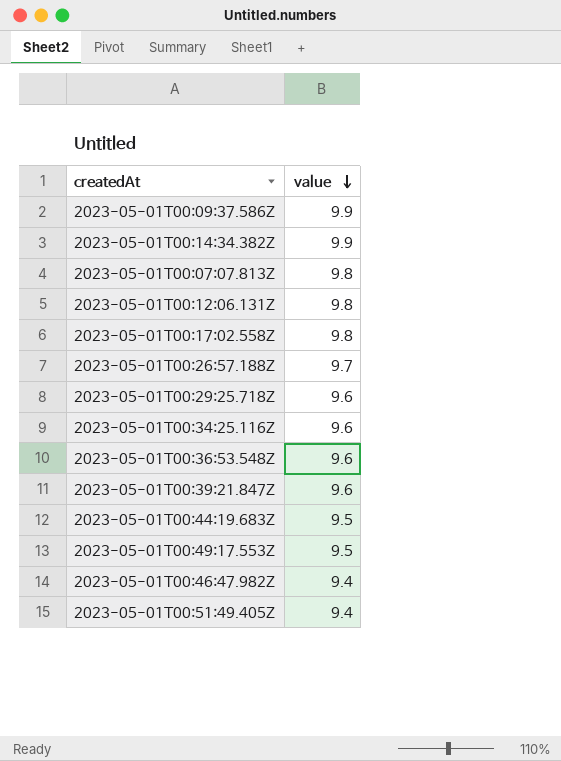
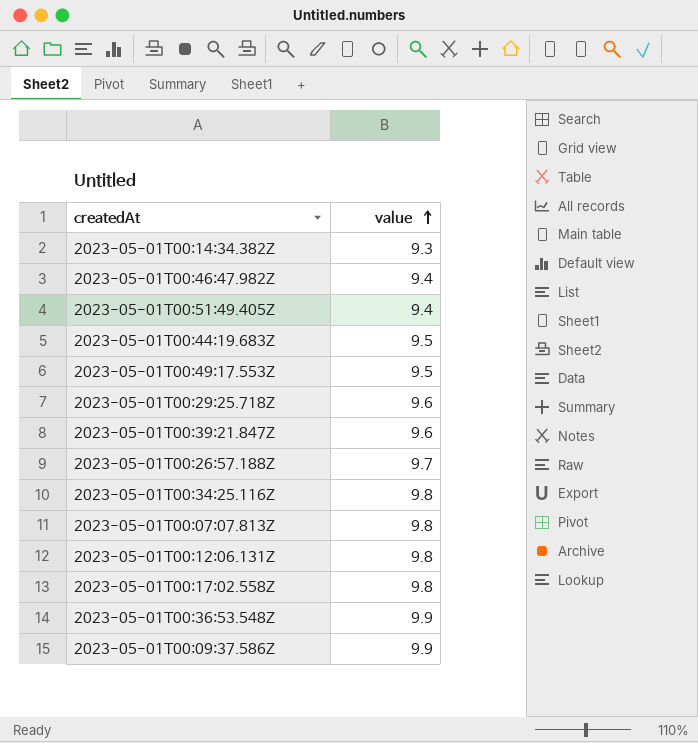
row order: value descending -> value ascending
2023-05-01T00:14:34.382Z | value: 9.9 -> 9.3
2023-05-01T00:34:25.116Z | value: 9.6 -> 9.8
2023-05-01T00:36:53.548Z | value: 9.6 -> 9.9

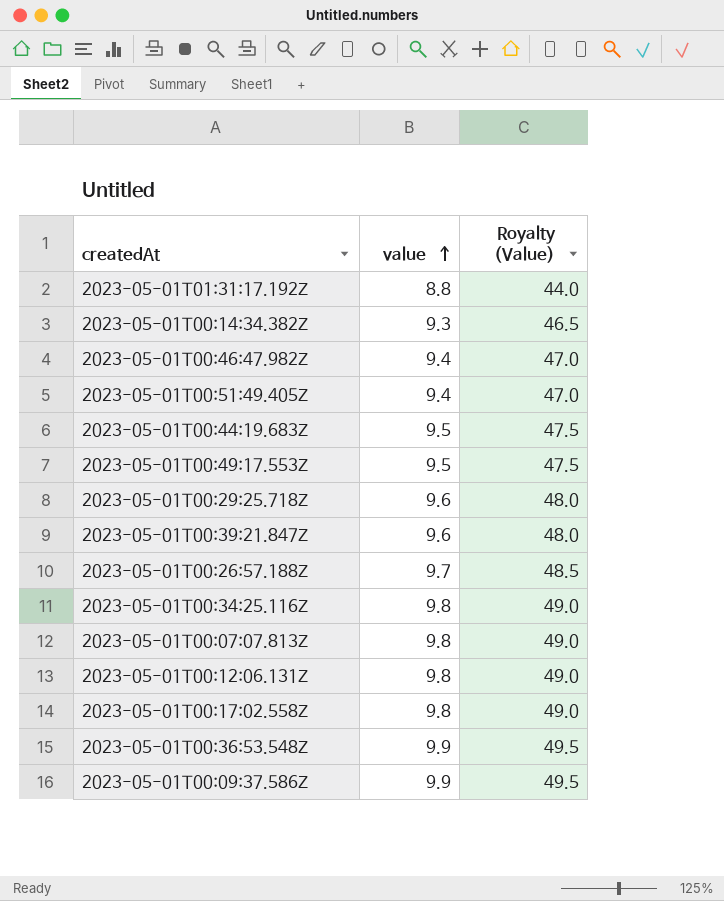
column Royalty (Value) | formula: none -> [value] * 5
row 2023-05-01T01:31:17.192Z: none -> 8.8 | 44.0

